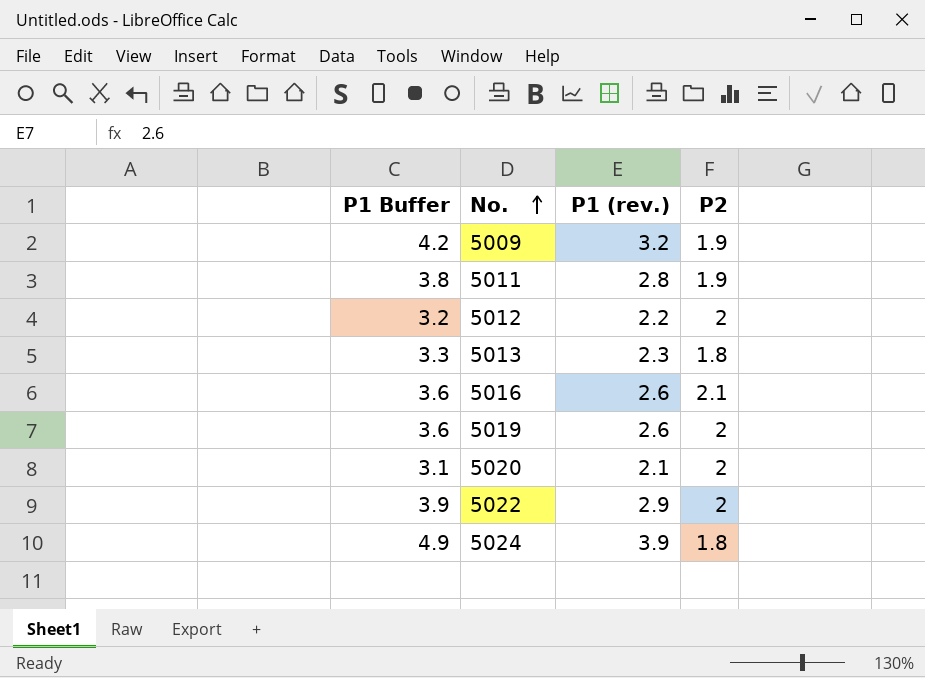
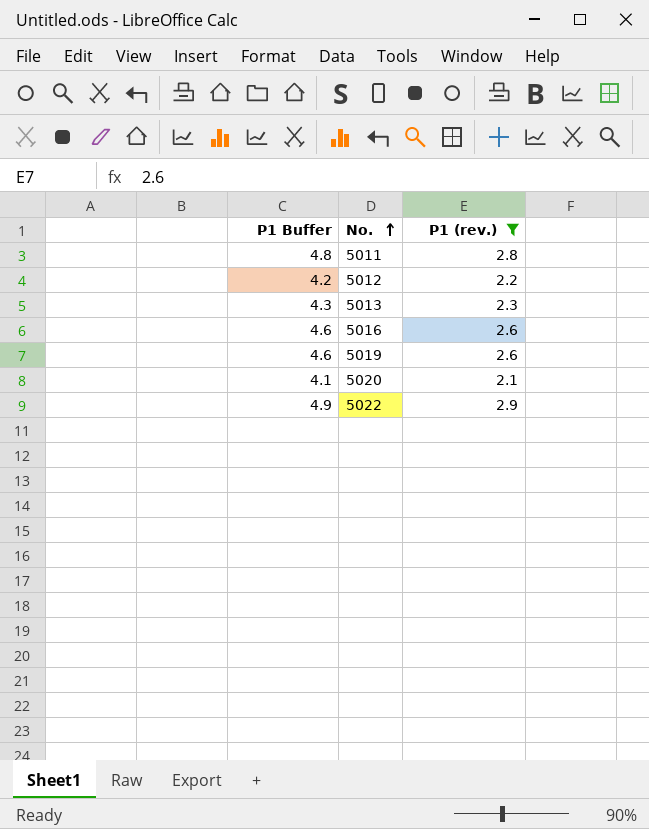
filter: none -> P1 (rev.) <= 2.9
column P2 | position: 4 -> none
column P1 Buffer | formula: [P1 (rev.)] + 1 -> [P1 (rev.)] + 2

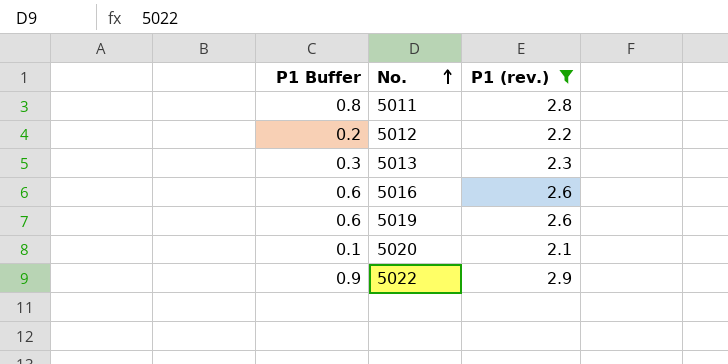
column P1 Buffer | formula: [P1 (rev.)] + 2 -> [P1 (rev.)] - 2

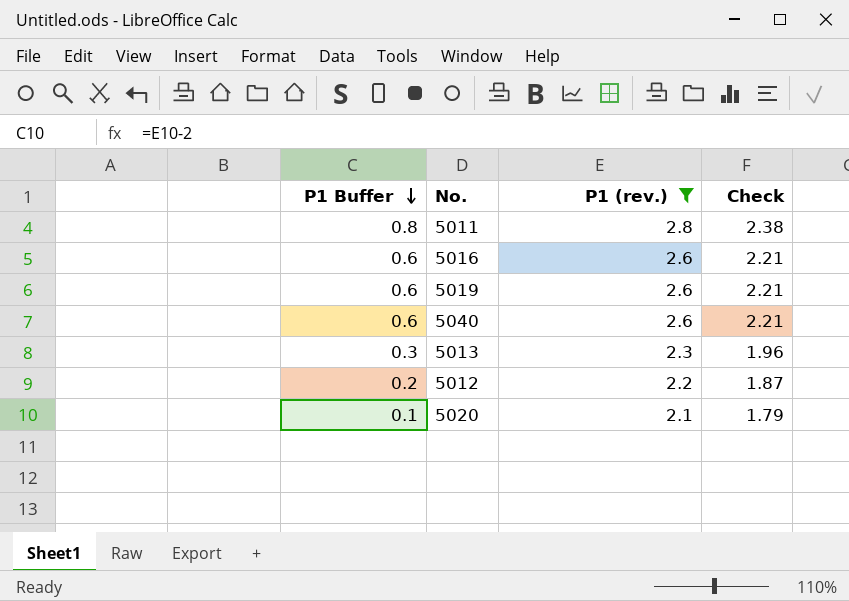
row order: No. ascending -> P1 Buffer descending
column Check | formula: none -> [P1 (rev.)] * 0.85
row 5022: 0.9 | 2.9 -> none
row 5040: none -> 0.6 | 2.6 | 2.21

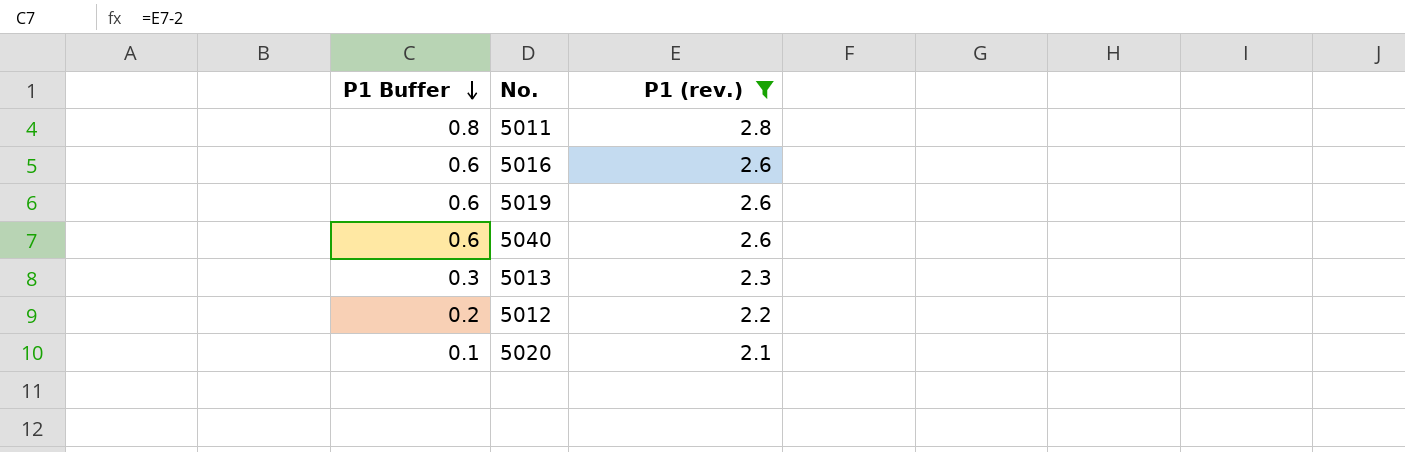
column Check | formula: [P1 (rev.)] * 0.85 -> none

